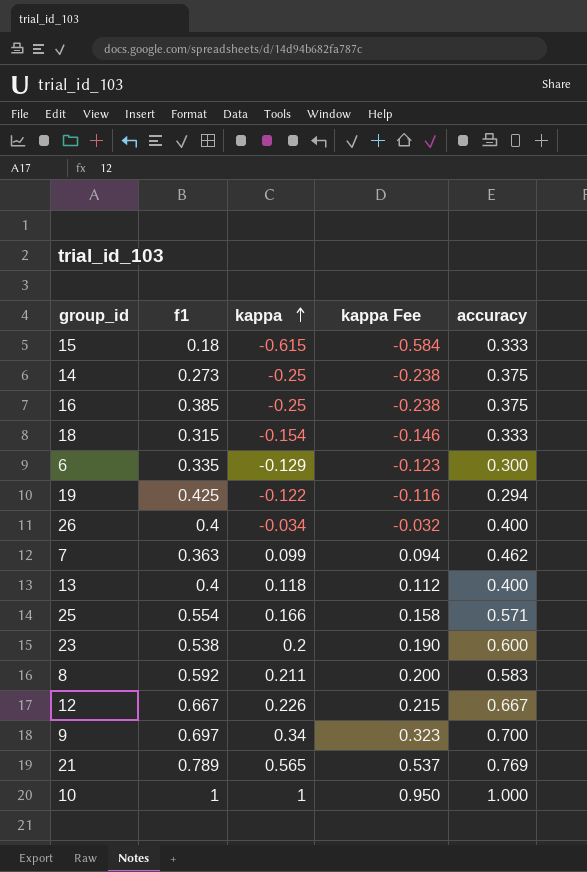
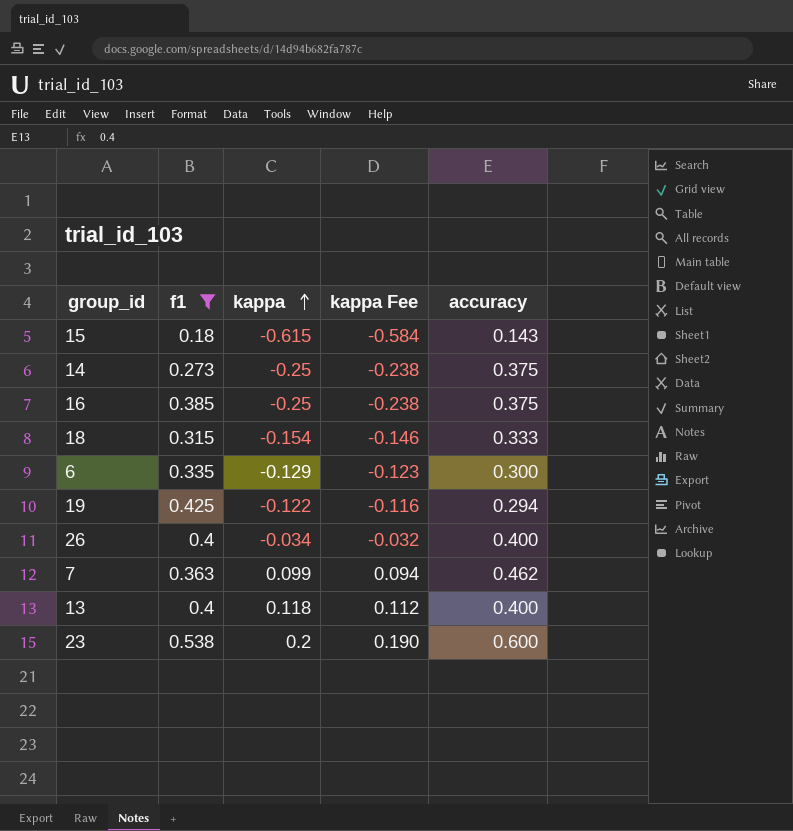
filter: none -> f1 <= 0.538
15 | accuracy: 0.333 -> 0.143

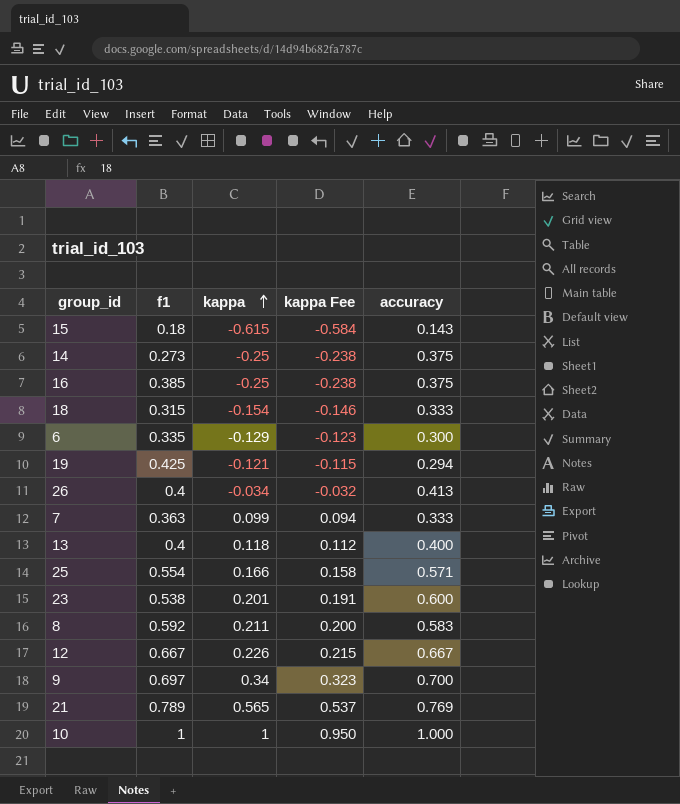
filter: f1 <= 0.538 -> none
19 | kappa: -0.122 -> -0.121
19 | kappa Fee: -0.116 -> -0.115
26 | accuracy: 0.400 -> 0.413
7 | accuracy: 0.462 -> 0.333
23 | kappa: 0.2 -> 0.201
23 | kappa Fee: 0.190 -> 0.191

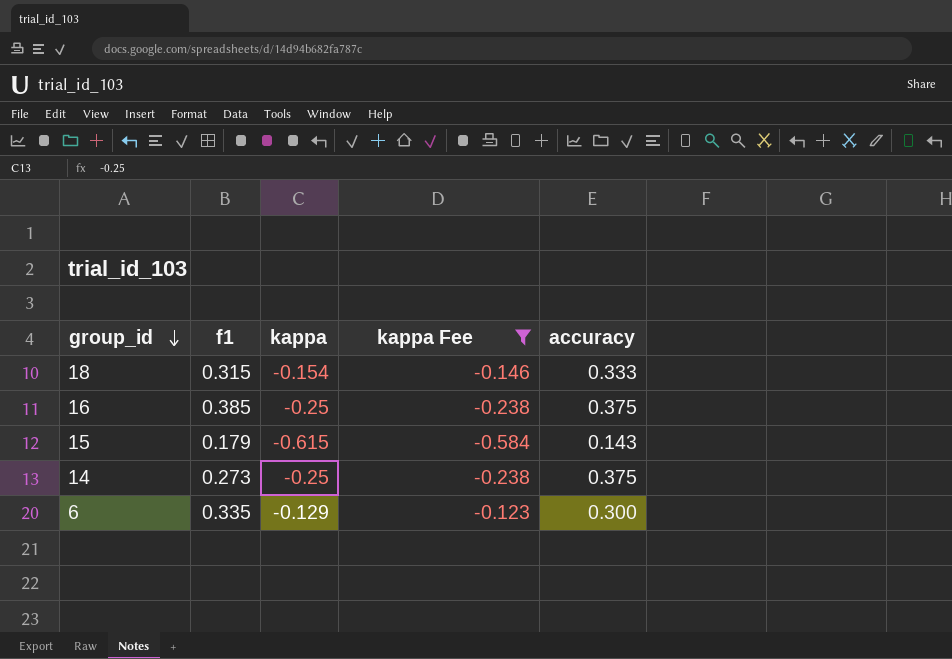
filter: none -> kappa Fee <= -0.123
row order: kappa ascending -> group_id descending
15 | f1: 0.18 -> 0.179

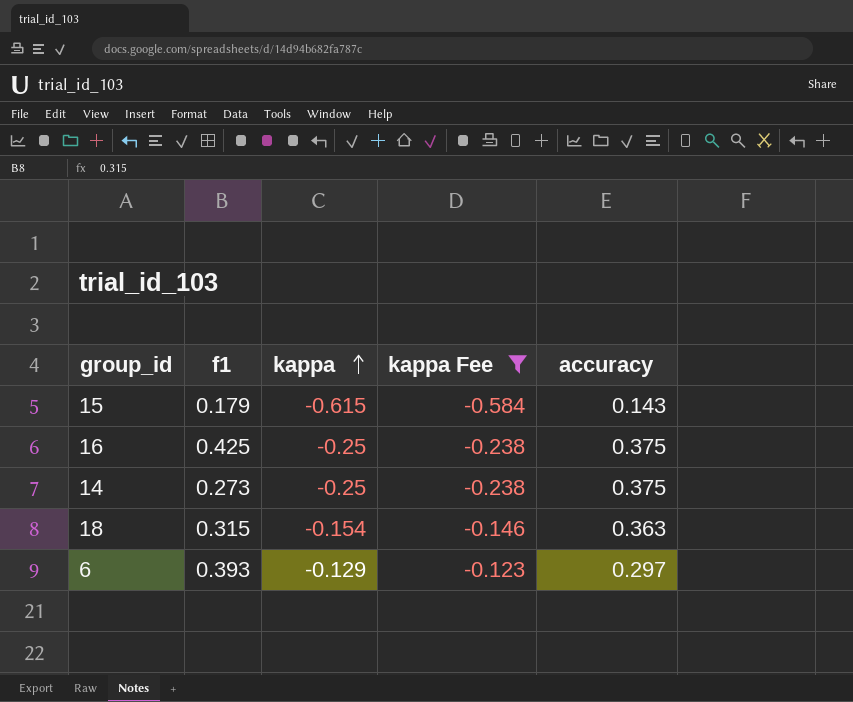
row order: group_id descending -> kappa ascending
16 | f1: 0.385 -> 0.425
18 | accuracy: 0.333 -> 0.363
6 | f1: 0.335 -> 0.393
6 | accuracy: 0.300 -> 0.297

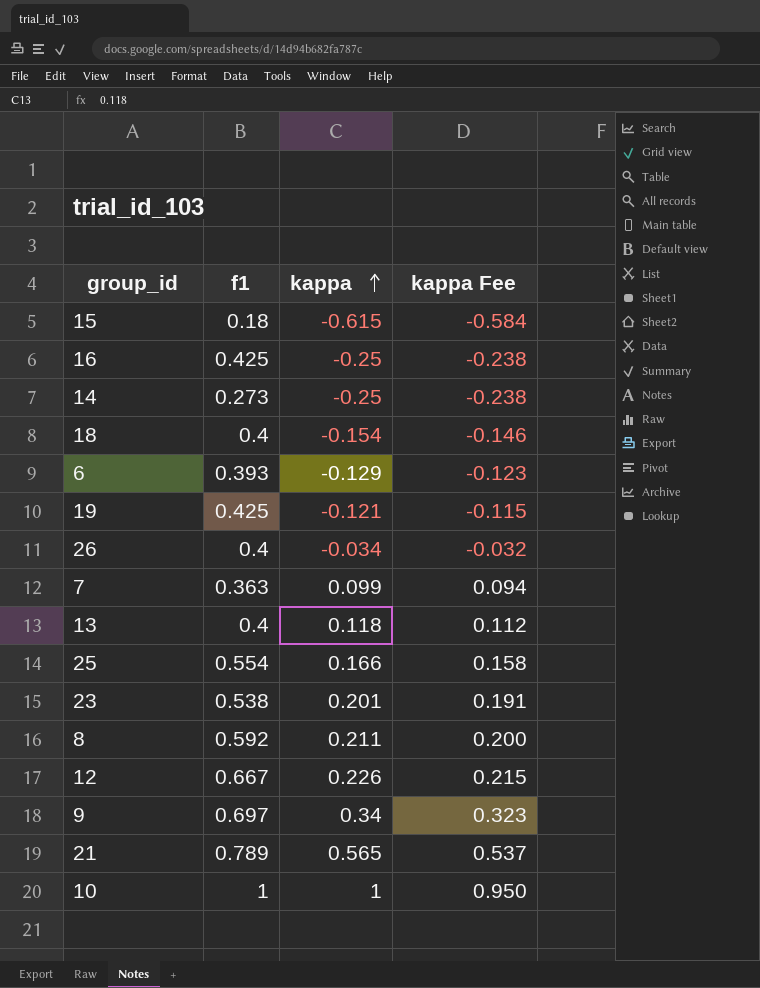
filter: kappa Fee <= -0.123 -> none
column accuracy | position: 5 -> none
15 | f1: 0.179 -> 0.18
18 | f1: 0.315 -> 0.4

